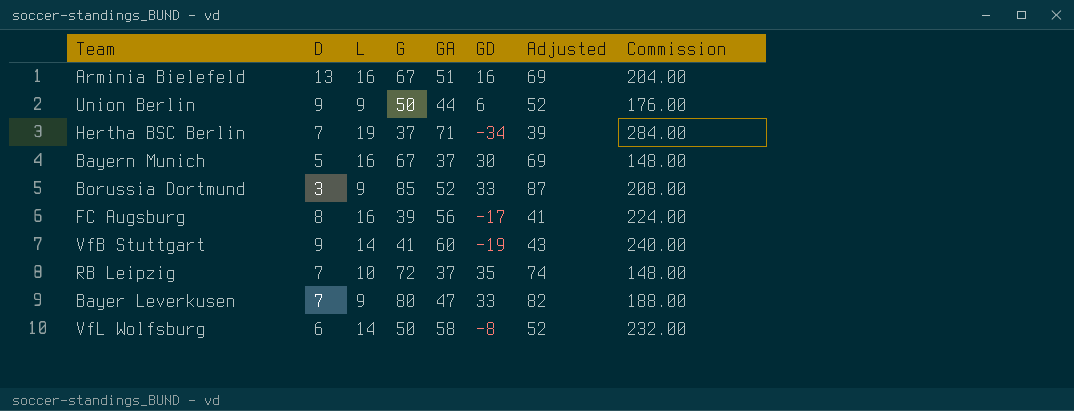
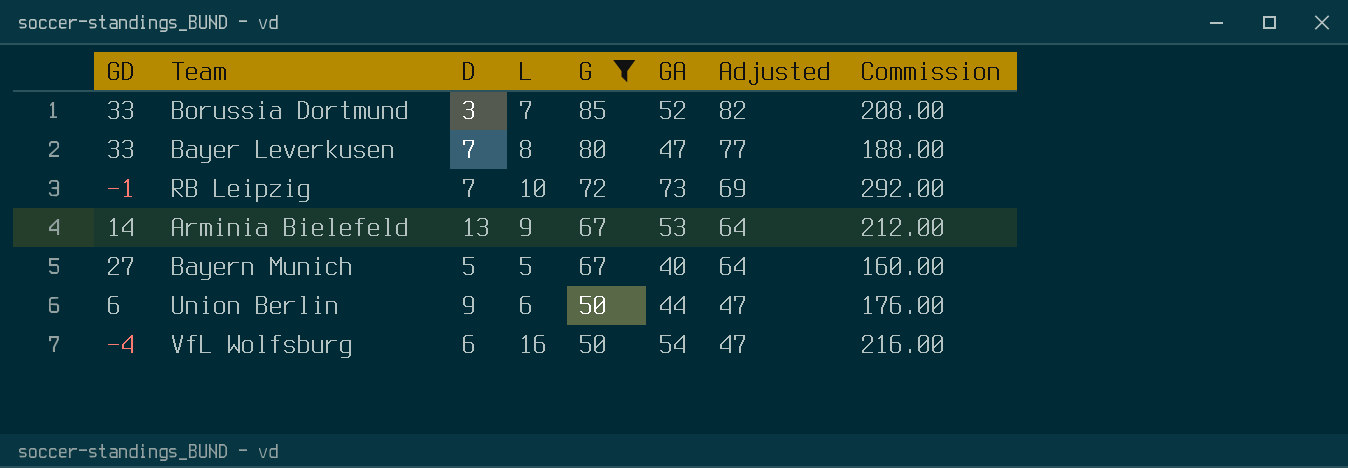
filter: none -> G >= 50
row order: none -> G descending
column GD | position: 6 -> 1
column Adjusted | formula: [G] + 2 -> [G] - 3
Borussia Dortmund | L: 9 -> 7
Bayer Leverkusen | L: 9 -> 8
RB Leipzig | GD: 35 -> -1
RB Leipzig | GA: 37 -> 73
RB Leipzig | Commission: 148.00 -> 292.00
Arminia Bielefeld | GD: 16 -> 14
Arminia Bielefeld | L: 16 -> 9
Arminia Bielefeld | GA: 51 -> 53
Arminia Bielefeld | Commission: 204.00 -> 212.00
Bayern Munich | GD: 30 -> 27
Bayern Munich | L: 16 -> 5
Bayern Munich | GA: 37 -> 40
Bayern Munich | Commission: 148.00 -> 160.00
Union Berlin | L: 9 -> 6
VfL Wolfsburg | GD: -8 -> -4
VfL Wolfsburg | L: 14 -> 16
VfL Wolfsburg | GA: 58 -> 54
VfL Wolfsburg | Commission: 232.00 -> 216.00

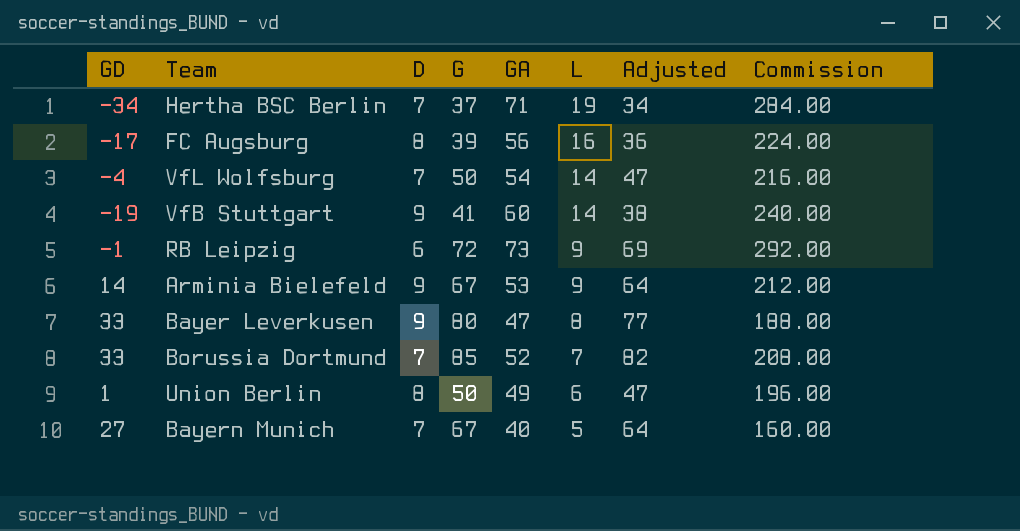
filter: G >= 50 -> none
row order: G descending -> L descending
column L | position: 4 -> 6
VfL Wolfsburg | D: 6 -> 7
VfL Wolfsburg | L: 16 -> 14
RB Leipzig | D: 7 -> 6
RB Leipzig | L: 10 -> 9
Arminia Bielefeld | D: 13 -> 9
Bayer Leverkusen | D: 7 -> 9
Borussia Dortmund | D: 3 -> 7
Union Berlin | GD: 6 -> 1
Union Berlin | D: 9 -> 8
Union Berlin | GA: 44 -> 49
Union Berlin | Commission: 176.00 -> 196.00
Bayern Munich | D: 5 -> 7

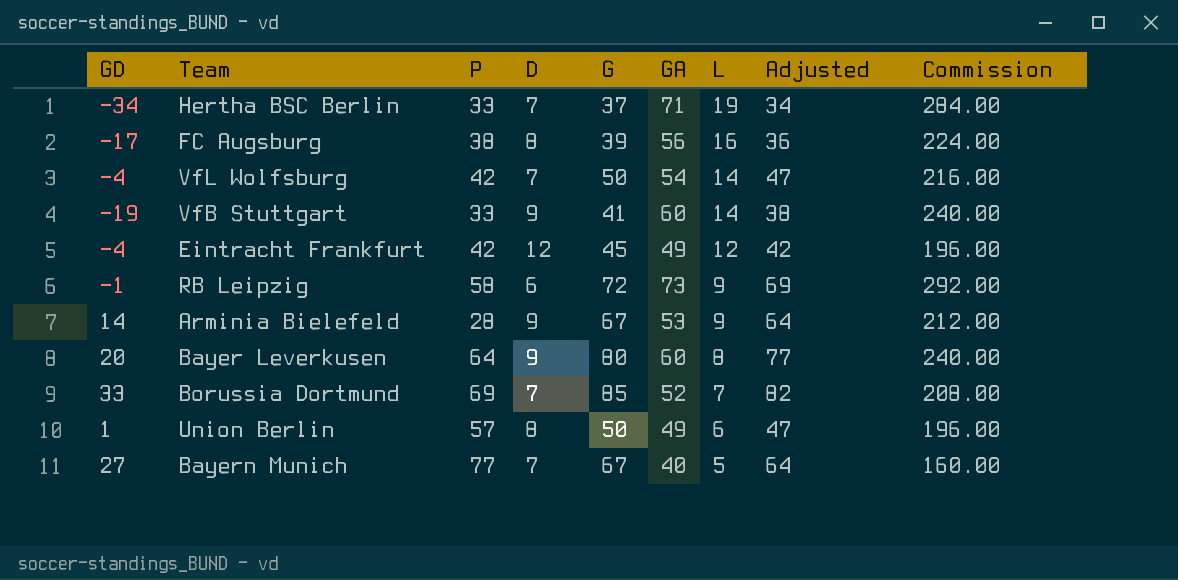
column P | position: none -> 3
row Eintracht Frankfurt: none -> -4 | 42 | 12 | 45 | 49 | 12 | 42 | 196.00
Bayer Leverkusen | GD: 33 -> 20
Bayer Leverkusen | GA: 47 -> 60
Bayer Leverkusen | Commission: 188.00 -> 240.00

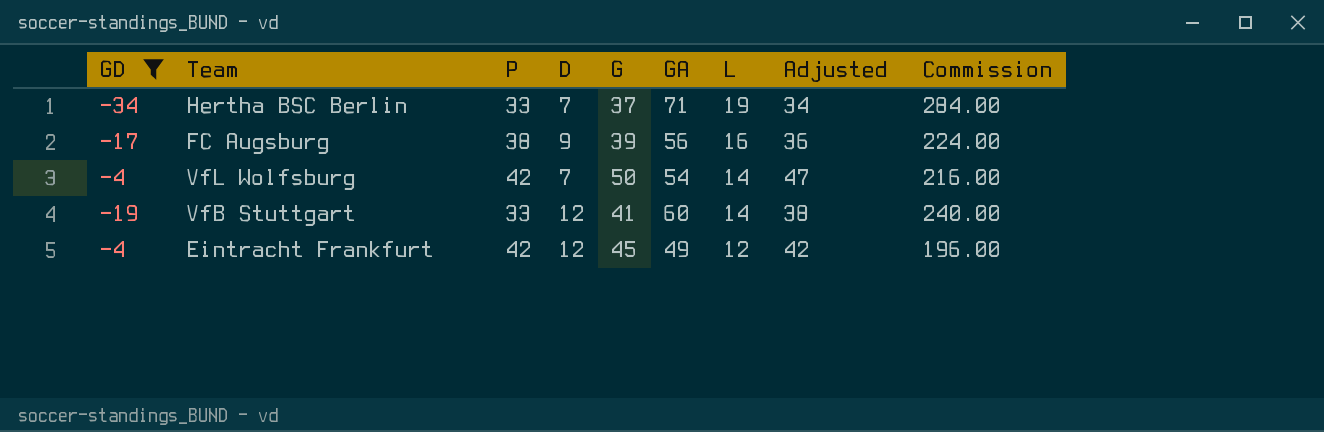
filter: none -> GD <= -4
FC Augsburg | D: 8 -> 9
VfB Stuttgart | D: 9 -> 12

